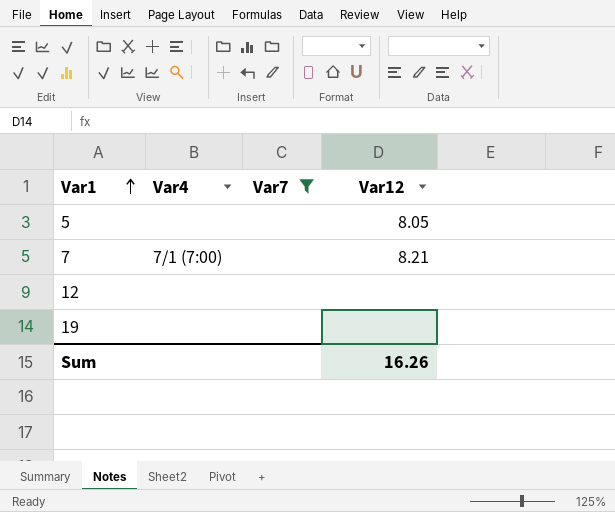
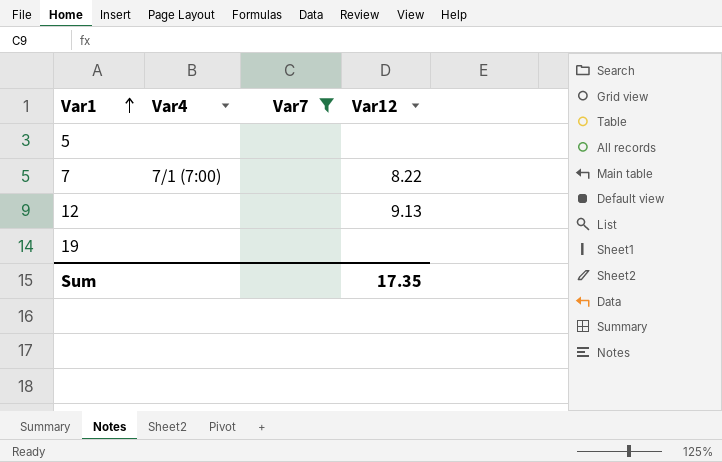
5 | Var12: 8.05 -> none
7 | Var12: 8.21 -> 8.22
12 | Var12: none -> 9.13
Sum | Var12: 16.26 -> 17.35

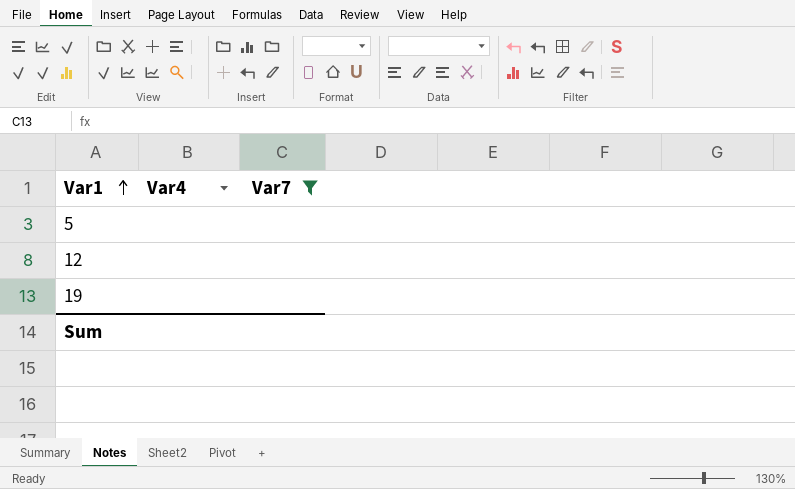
column Var12 | position: 4 -> none
row 7: 7/1 (7:00) | none | 8.22 -> none

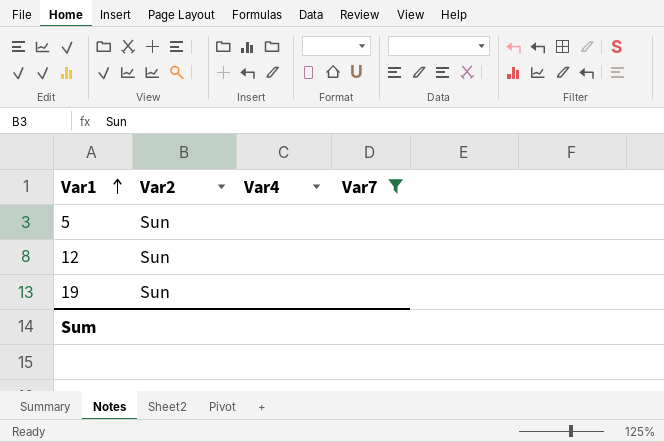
column Var2 | position: none -> 2

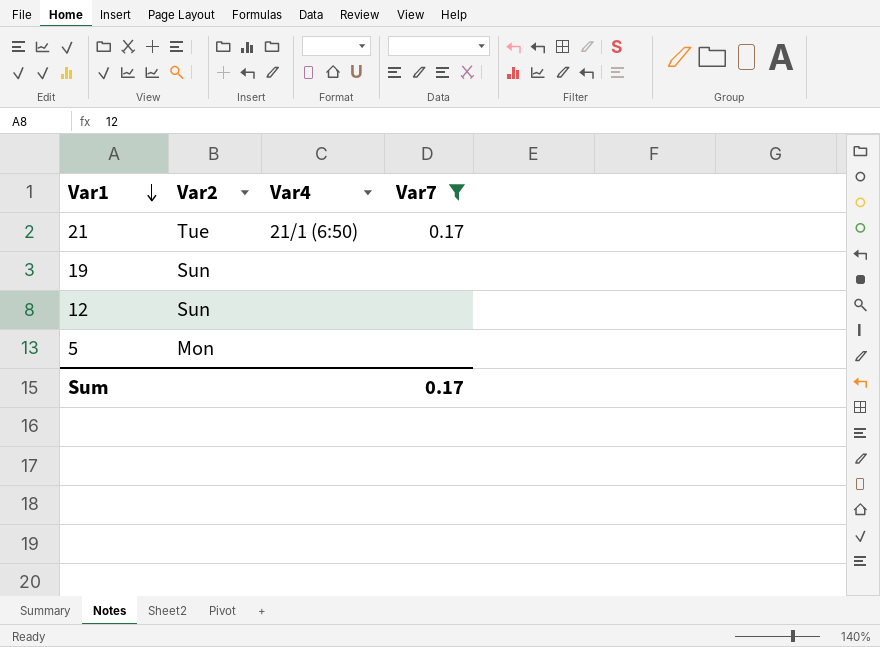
row order: Var1 ascending -> Var1 descending
row 21: none -> Tue | 21/1 (6:50) | 0.17
5 | Var2: Sun -> Mon
Sum | Var7: none -> 0.17

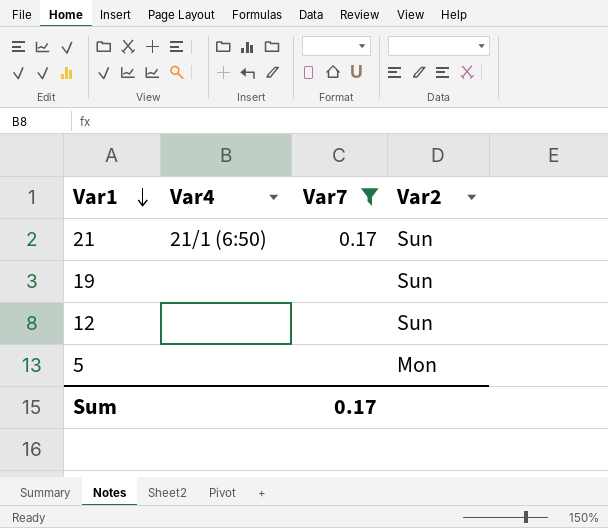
column Var2 | position: 2 -> 4
21 | Var2: Tue -> Sun

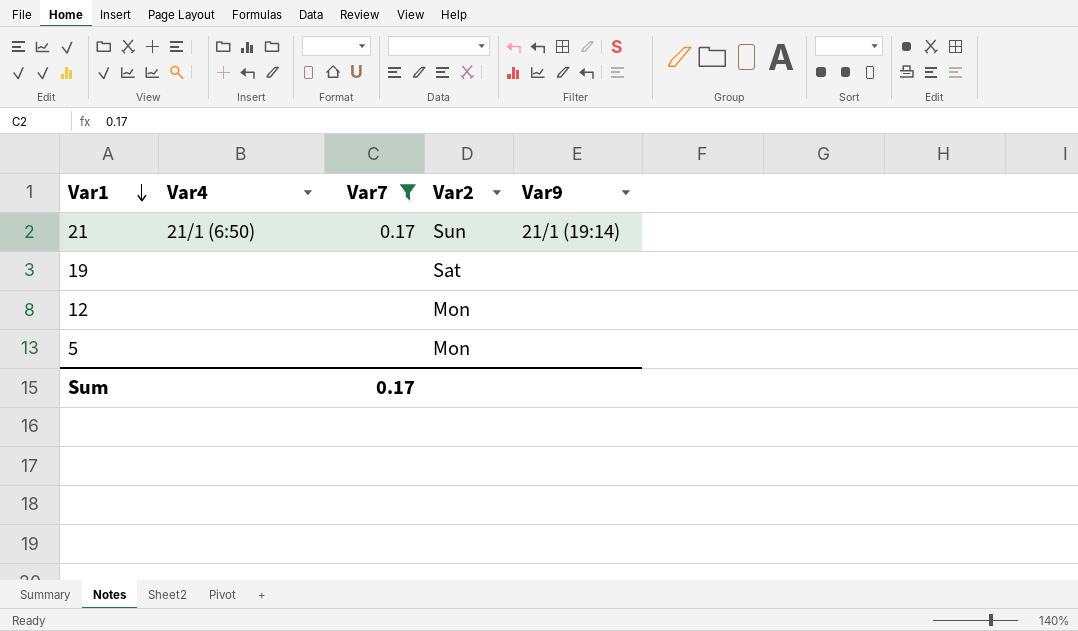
column Var9 | position: none -> 5
19 | Var2: Sun -> Sat
12 | Var2: Sun -> Mon

